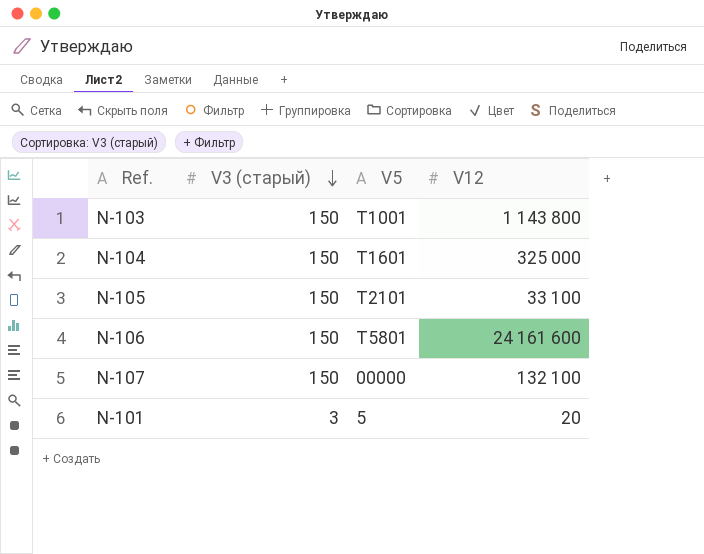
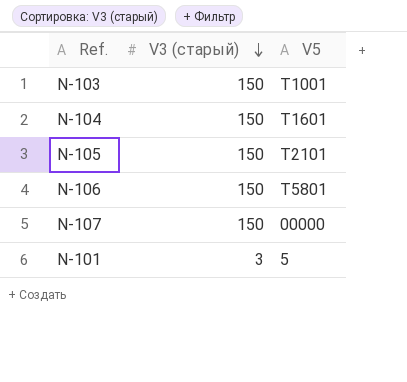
column V12 | position: 4 -> none

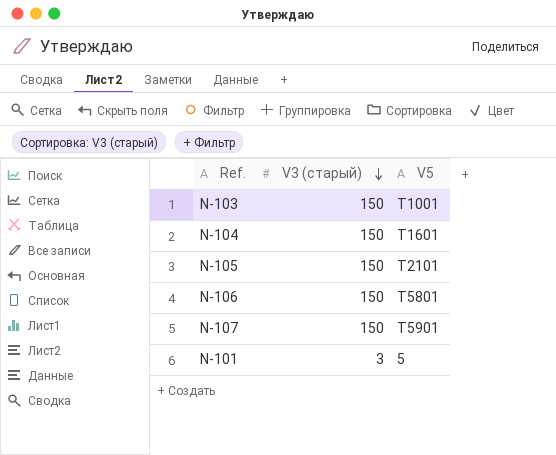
N-107 | V5: 00000 -> Т5901

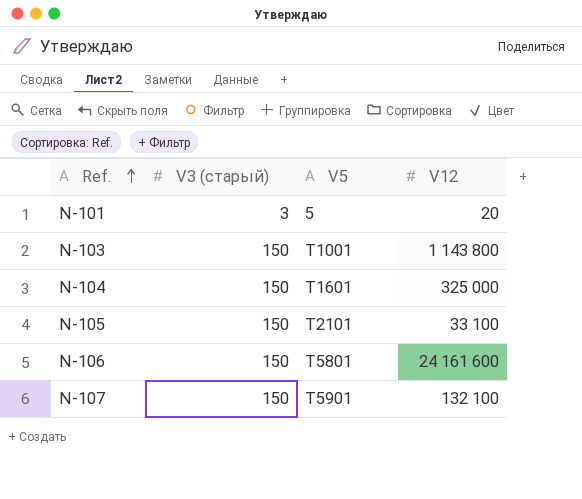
row order: V3 (старый) descending -> Ref. ascending
column V12 | position: none -> 4

